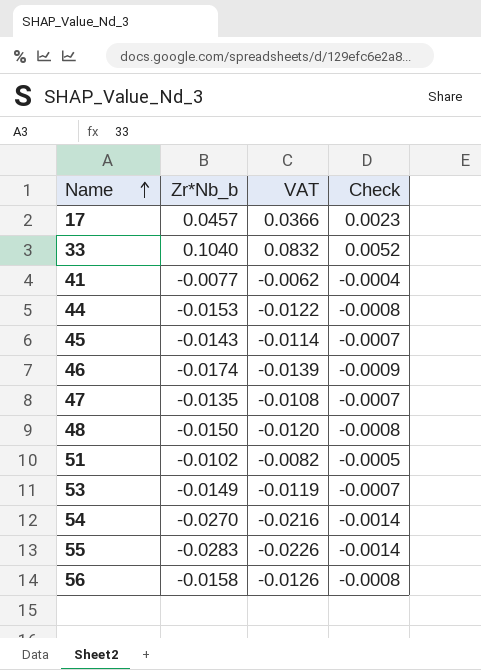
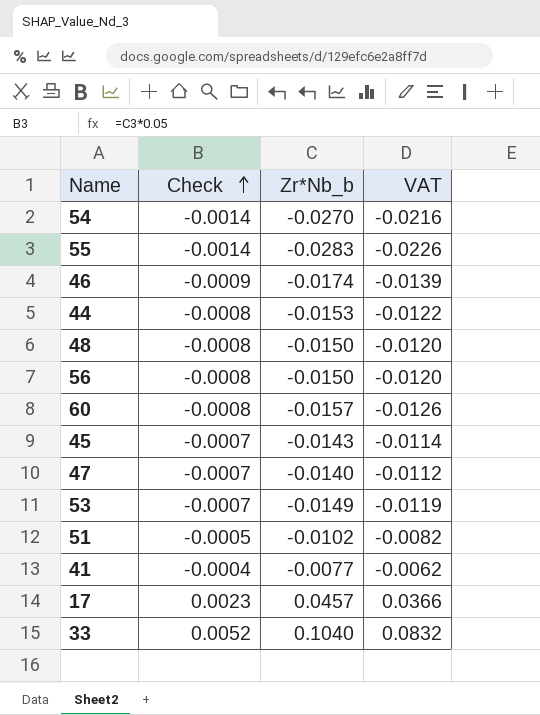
row order: Name ascending -> Check ascending
column Check | position: 4 -> 2
56 | Zr*Nb_b: -0.0158 -> -0.0150
56 | VAT: -0.0126 -> -0.0120
row 60: none -> -0.0008 | -0.0157 | -0.0126
47 | Zr*Nb_b: -0.0135 -> -0.0140
47 | VAT: -0.0108 -> -0.0112

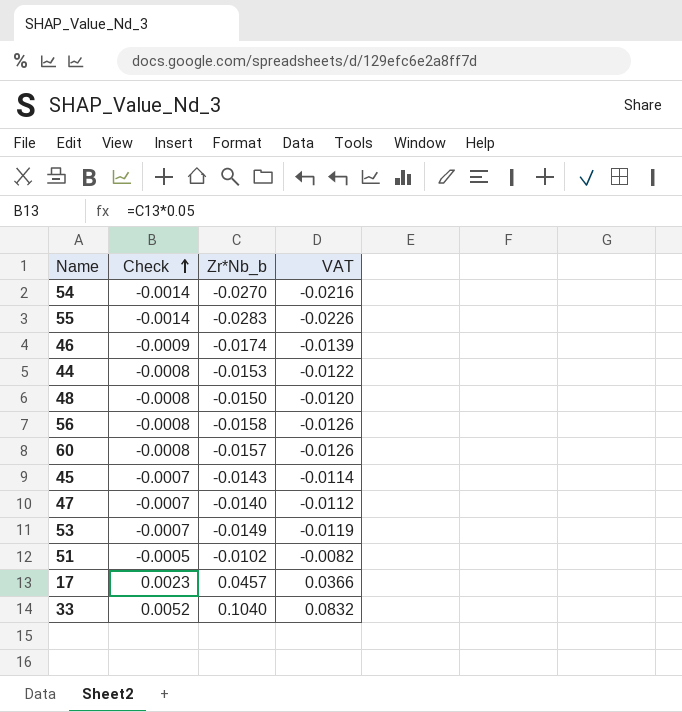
row 41: -0.0004 | -0.0077 | -0.0062 -> none
56 | Zr*Nb_b: -0.0150 -> -0.0158
56 | VAT: -0.0120 -> -0.0126

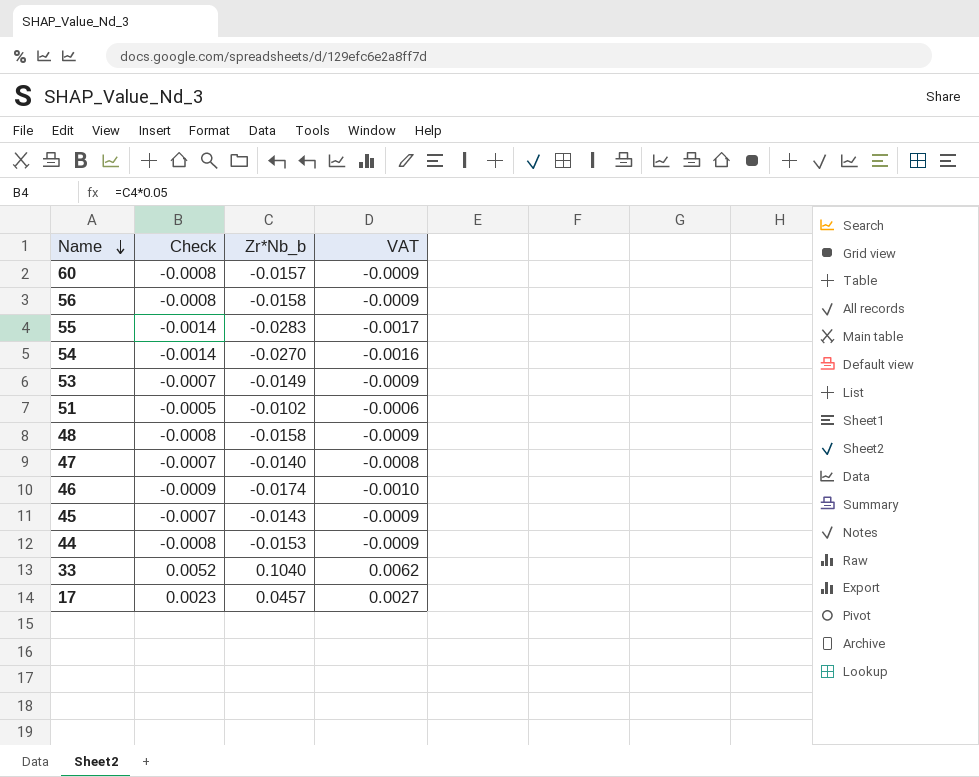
row order: Check ascending -> Name descending
column VAT | formula: [Zr*Nb_b] * 0.8 -> [Zr*Nb_b] * 0.06
48 | Zr*Nb_b: -0.0150 -> -0.0158

